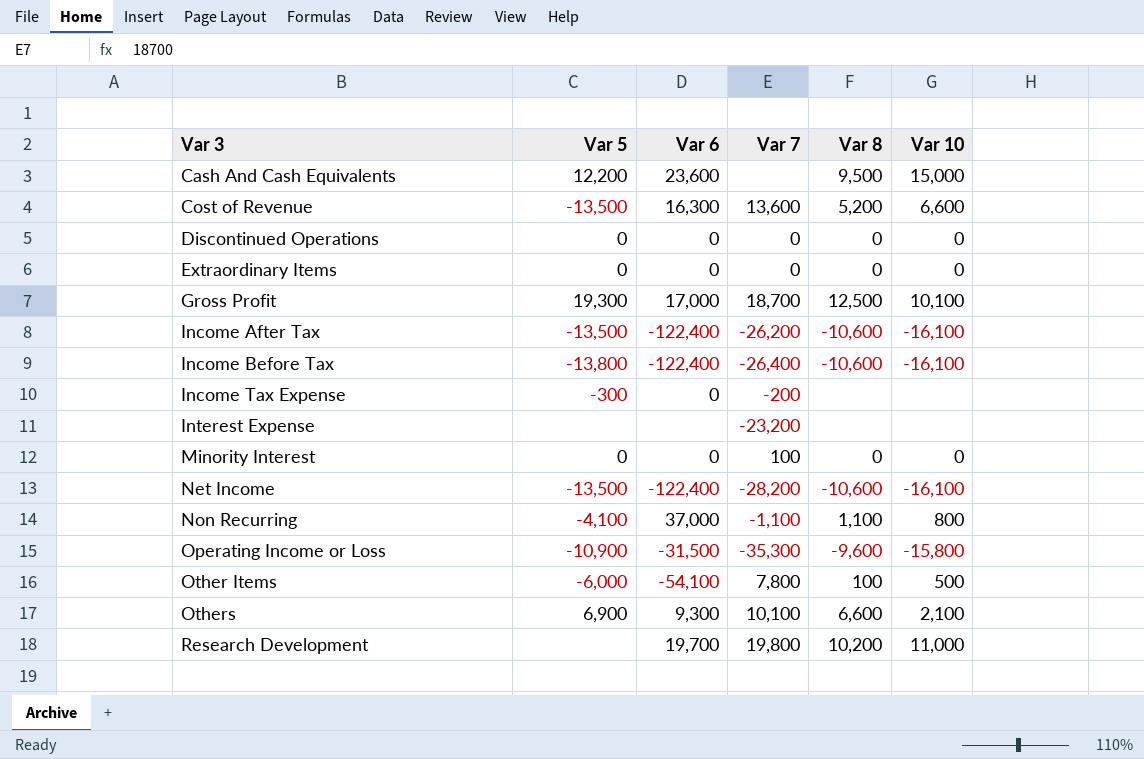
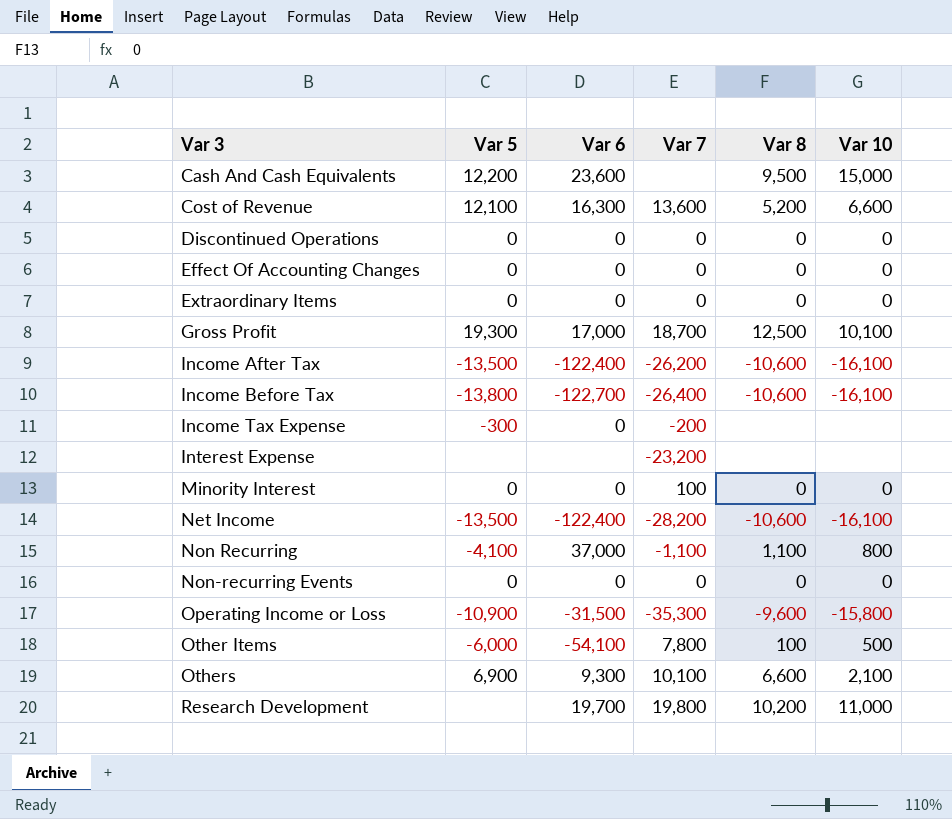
Cost of Revenue | Var 5: -13,500 -> 12,100
row Effect Of Accounting Changes: none -> 0 | 0 | 0 | 0 | 0
Income Before Tax | Var 6: -122,400 -> -122,700
row Non-recurring Events: none -> 0 | 0 | 0 | 0 | 0

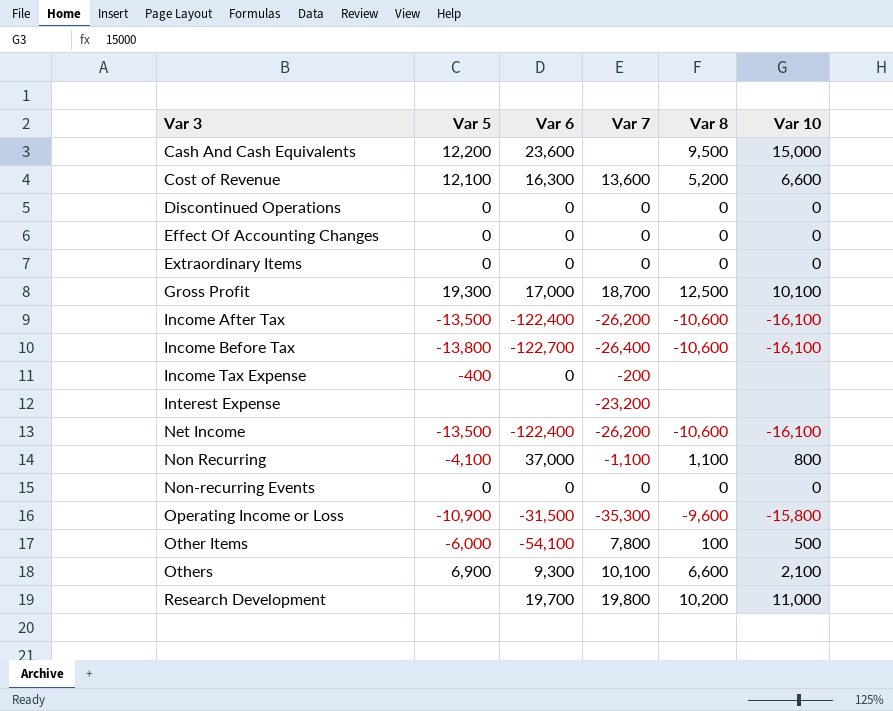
row Minority Interest: 0 | 0 | 100 | 0 | 0 -> none
Income Tax Expense | Var 5: -300 -> -400
Net Income | Var 7: -28,200 -> -26,200

